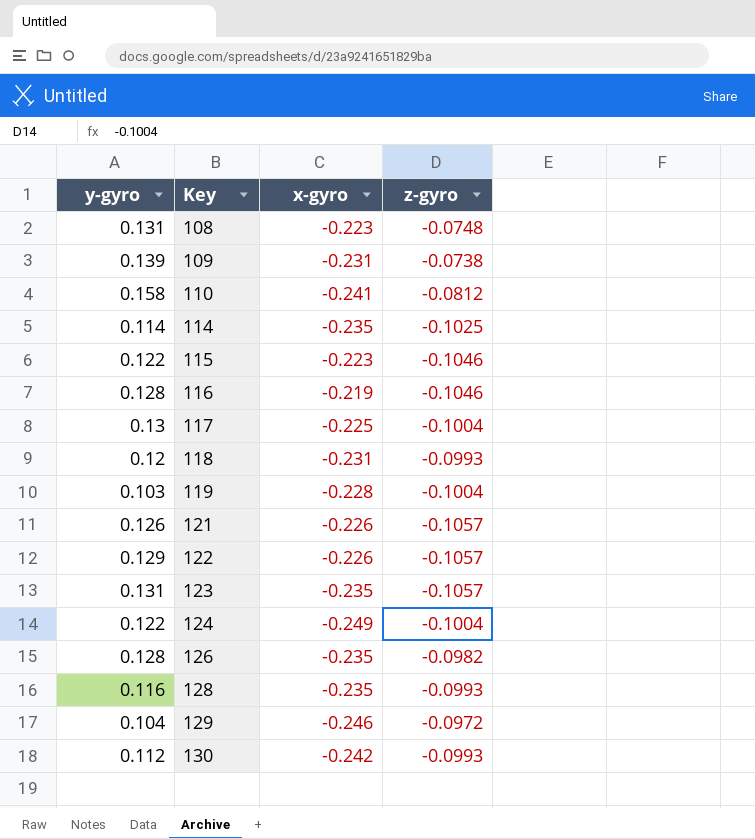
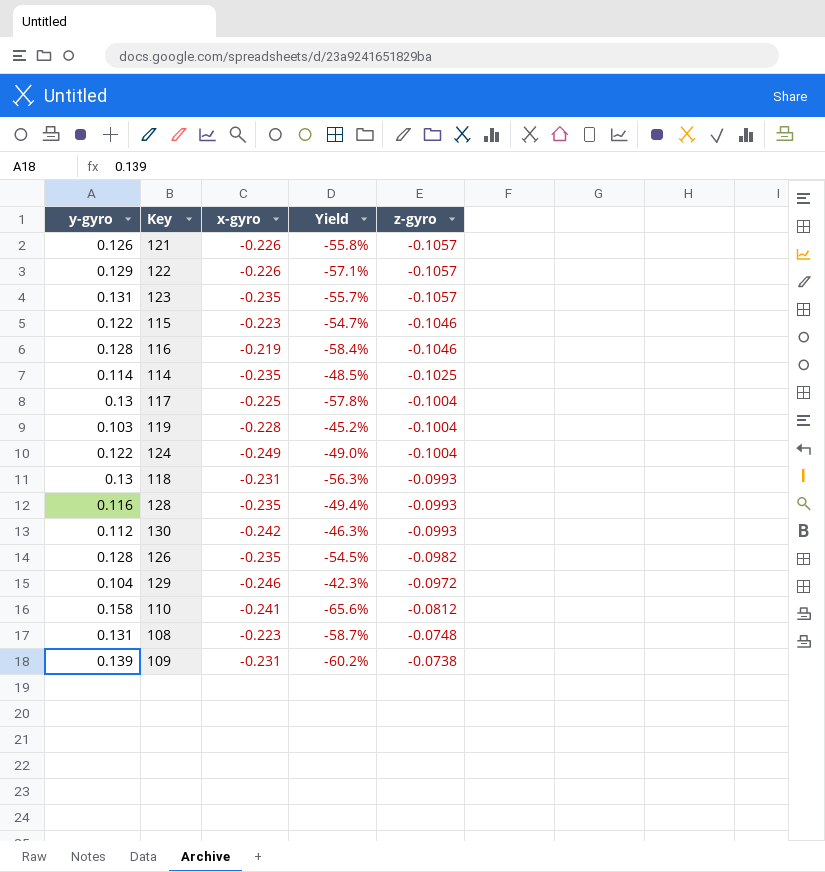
row order: Key ascending -> z-gyro ascending
column Yield | formula: none -> [y-gyro] / [x-gyro]
118 | y-gyro: 0.12 -> 0.13

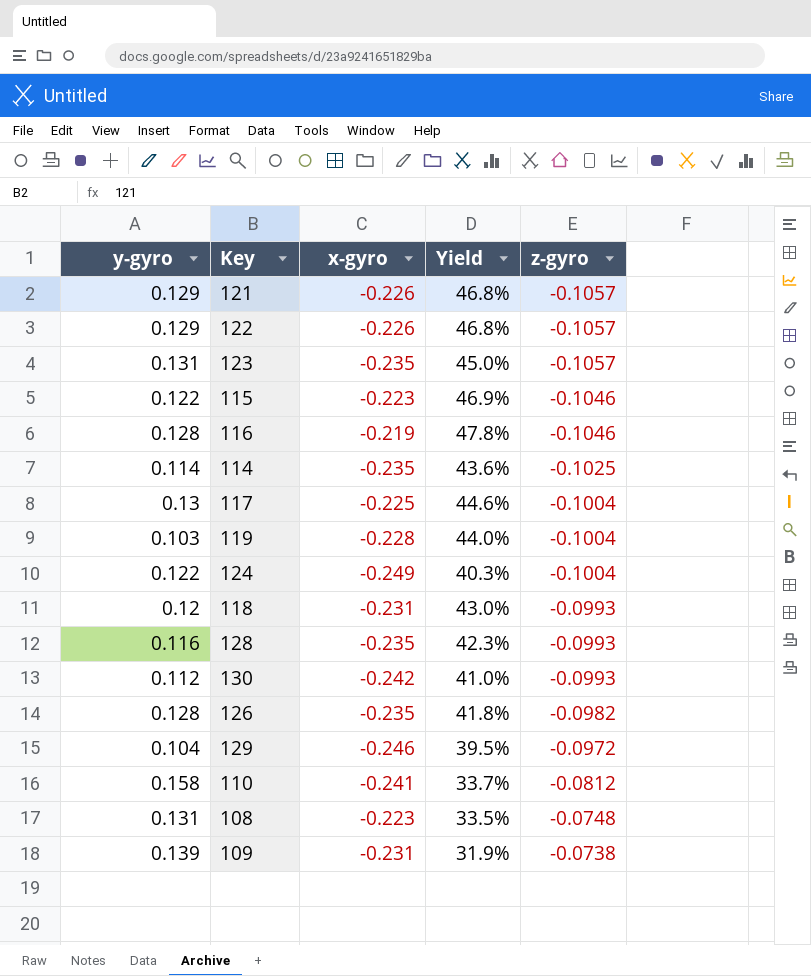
column Yield | formula: [y-gyro] / [x-gyro] -> [z-gyro] / [x-gyro]
121 | y-gyro: 0.126 -> 0.129
118 | y-gyro: 0.13 -> 0.12

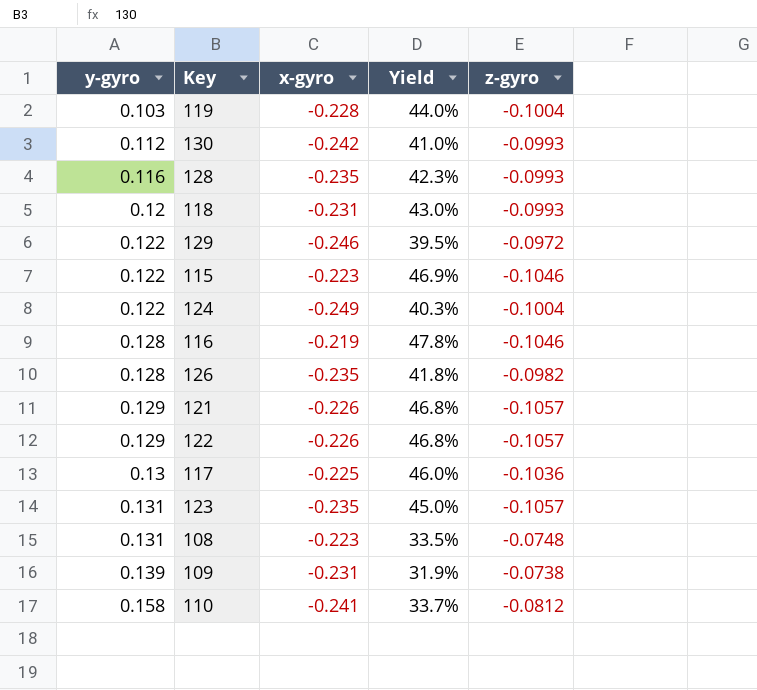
row order: z-gyro ascending -> y-gyro ascending
row 114: 0.114 | -0.235 | 43.6% | -0.1025 -> none
129 | y-gyro: 0.104 -> 0.122
117 | Yield: 44.6% -> 46.0%
117 | z-gyro: -0.1004 -> -0.1036

